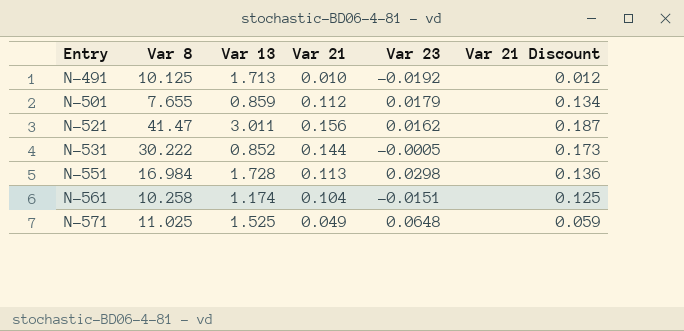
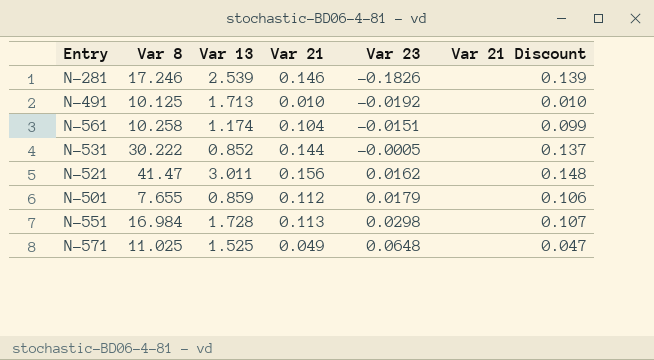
row order: Entry ascending -> Var 23 ascending
column Var 21 Discount | formula: [Var 21] * 1.2 -> [Var 21] * 0.95
row N-281: none -> 17.246 | 2.539 | 0.146 | -0.1826 | 0.139

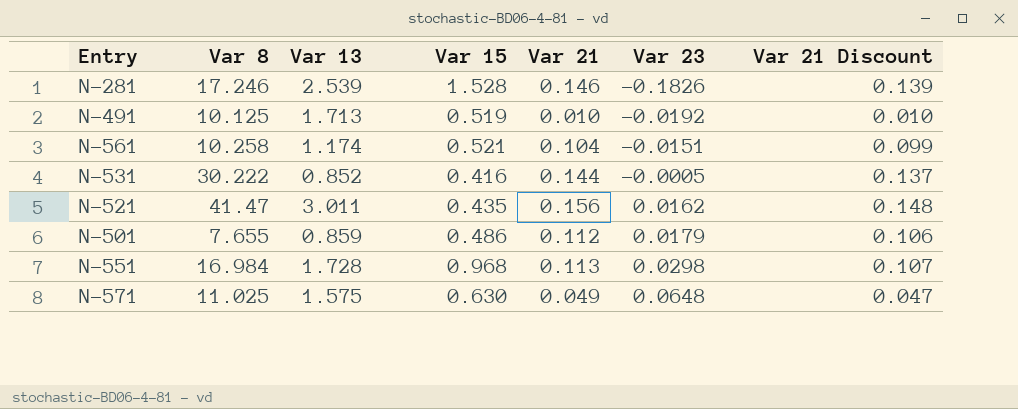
column Var 15 | position: none -> 4
N-571 | Var 13: 1.525 -> 1.575

